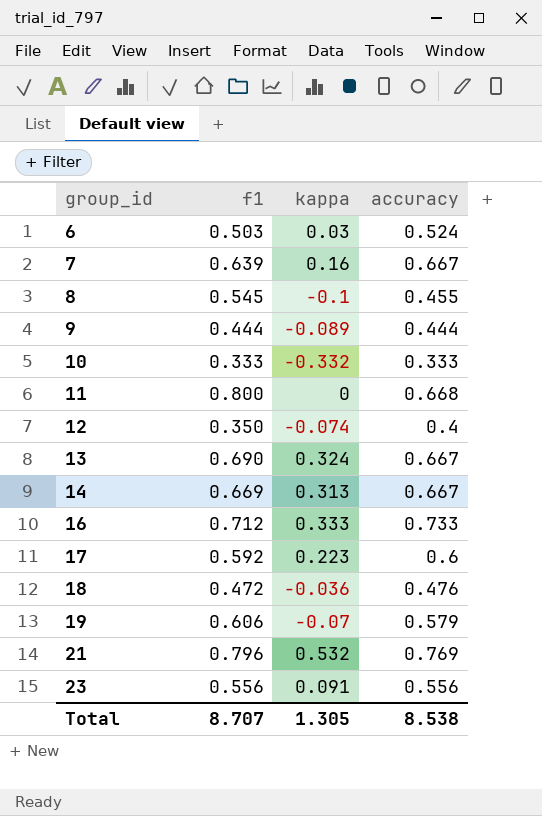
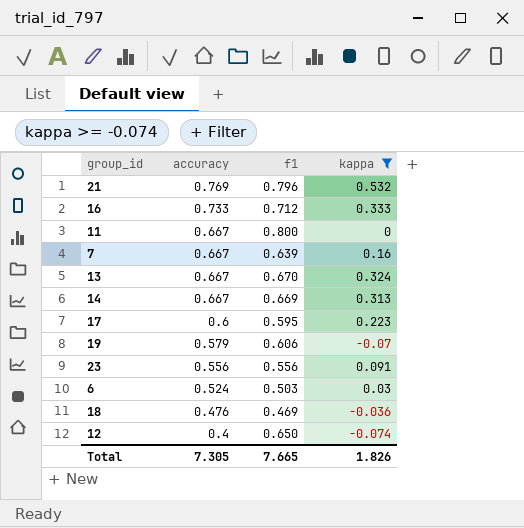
filter: none -> kappa >= -0.074
row order: group_id ascending -> accuracy descending
column accuracy | position: 4 -> 2
11 | accuracy: 0.668 -> 0.667
13 | f1: 0.690 -> 0.670
17 | f1: 0.592 -> 0.595
18 | f1: 0.472 -> 0.469
12 | f1: 0.350 -> 0.650
Total | accuracy: 8.538 -> 7.305
Total | f1: 8.707 -> 7.665
Total | kappa: 1.305 -> 1.826

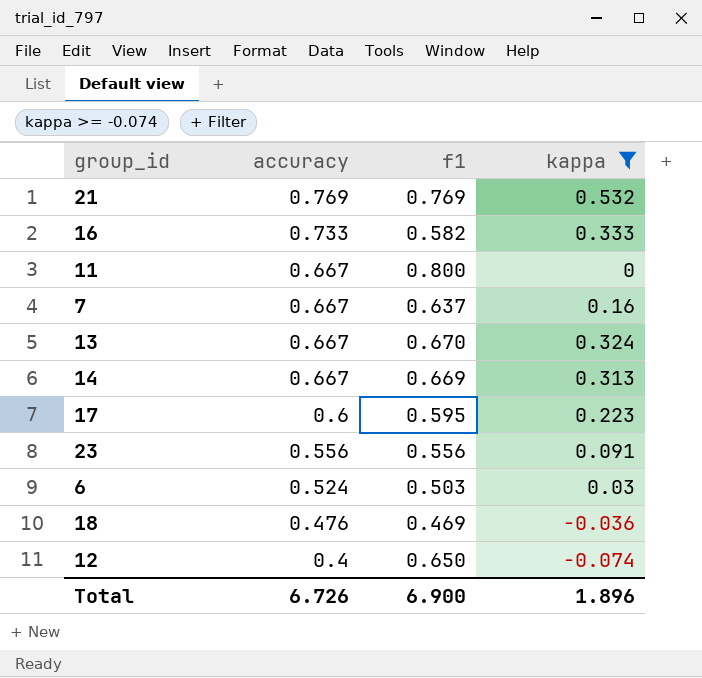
row 19: 0.579 | 0.606 | -0.07 -> none
21 | f1: 0.796 -> 0.769
16 | f1: 0.712 -> 0.582
7 | f1: 0.639 -> 0.637
Total | accuracy: 7.305 -> 6.726
Total | f1: 7.665 -> 6.900
Total | kappa: 1.826 -> 1.896

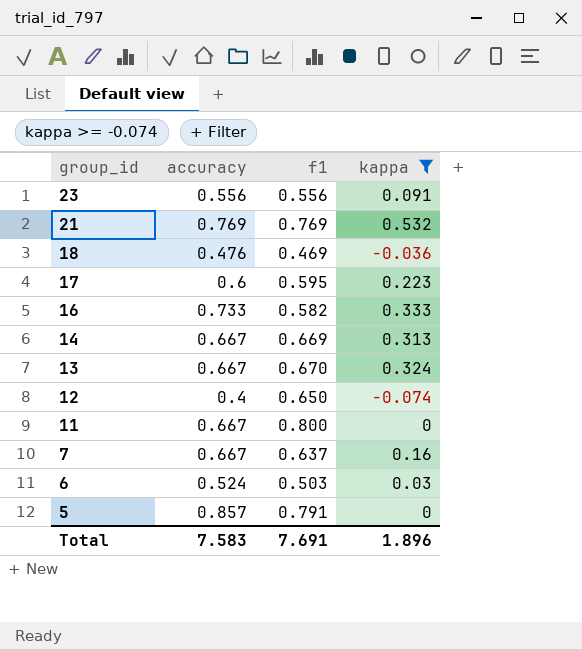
row order: accuracy descending -> group_id descending
row 5: none -> 0.857 | 0.791 | 0
Total | accuracy: 6.726 -> 7.583
Total | f1: 6.900 -> 7.691

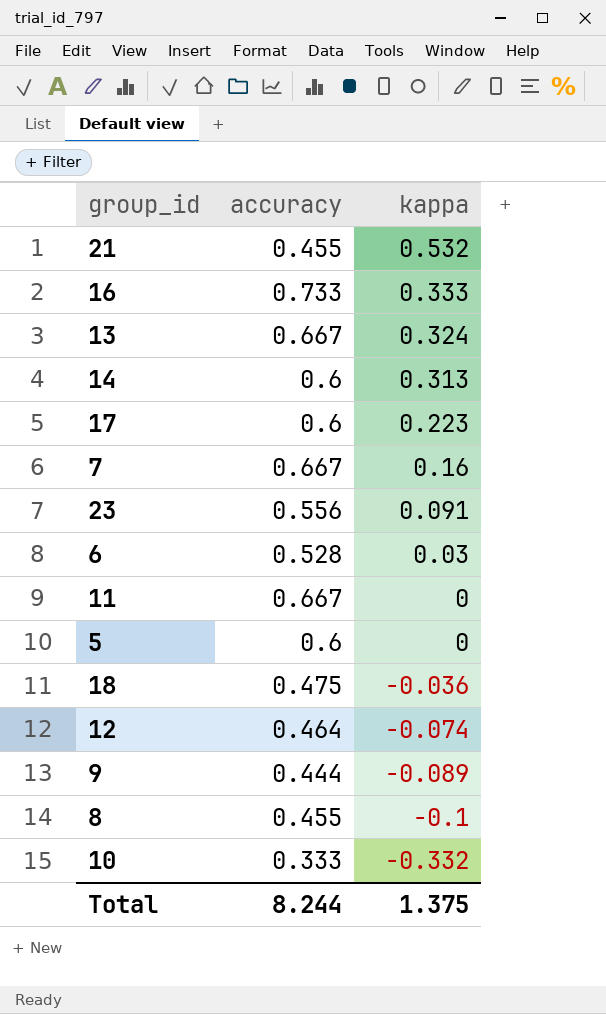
filter: kappa >= -0.074 -> none
row order: group_id descending -> kappa descending
column f1 | position: 3 -> none
21 | accuracy: 0.769 -> 0.455
14 | accuracy: 0.667 -> 0.6
6 | accuracy: 0.524 -> 0.528
5 | accuracy: 0.857 -> 0.6
18 | accuracy: 0.476 -> 0.475
12 | accuracy: 0.4 -> 0.464
Total | accuracy: 7.583 -> 8.244
Total | kappa: 1.896 -> 1.375

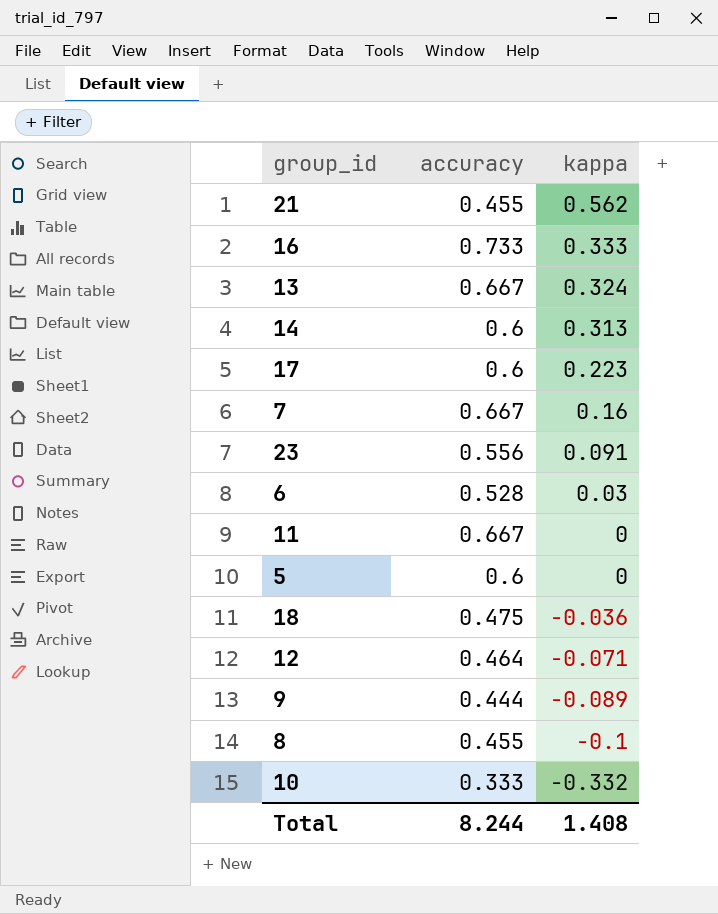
21 | kappa: 0.532 -> 0.562
12 | kappa: -0.074 -> -0.071
Total | kappa: 1.375 -> 1.408

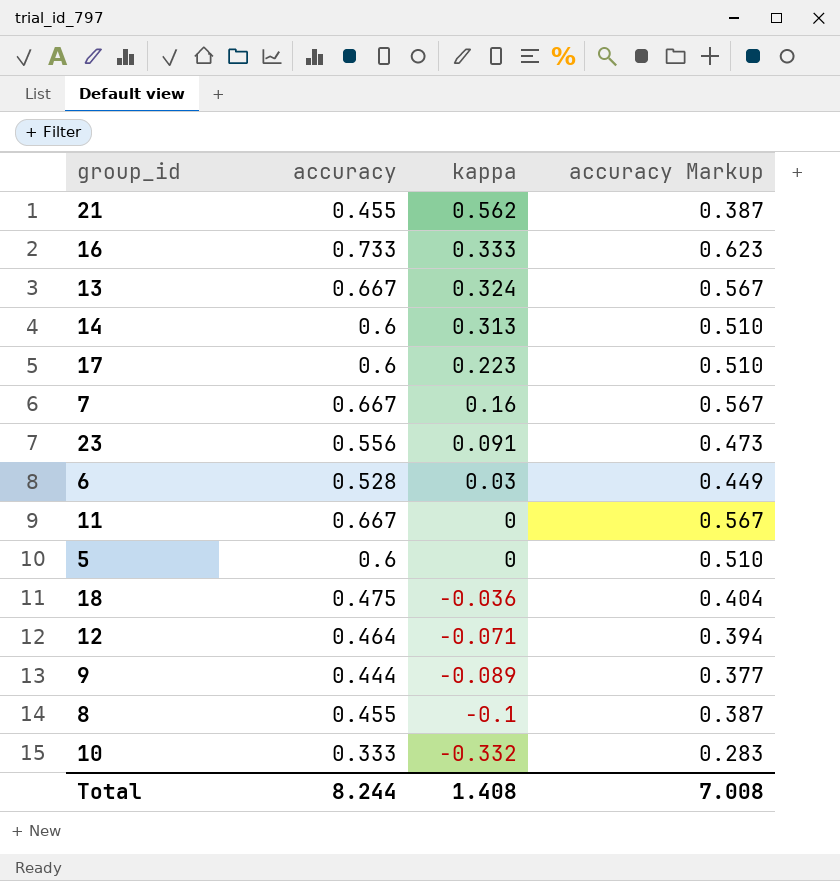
column accuracy Markup | formula: none -> [accuracy] * 0.85

